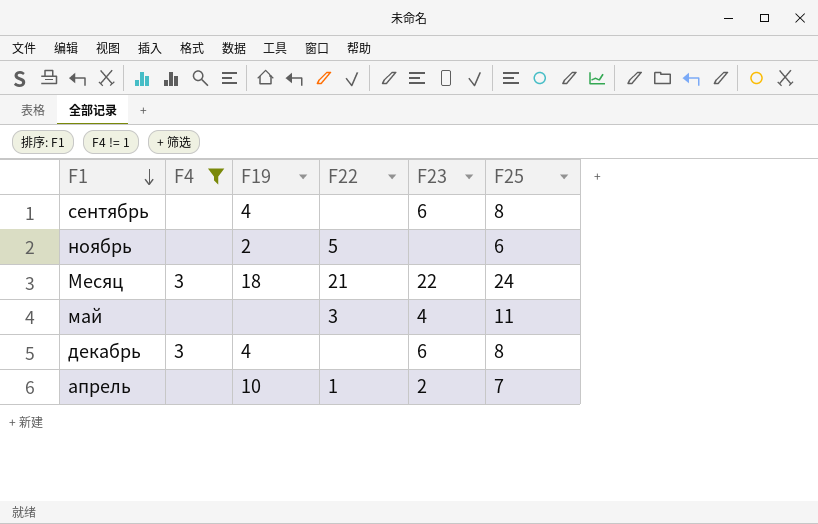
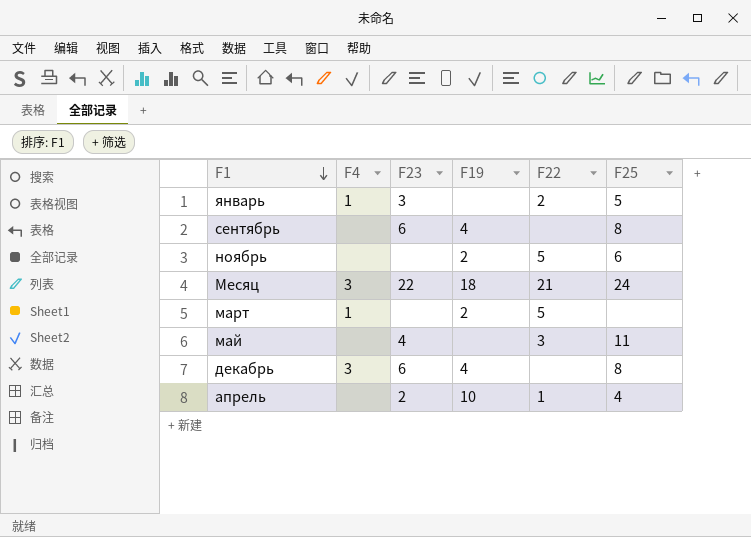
filter: F4 != 1 -> none
column F23 | position: 5 -> 3
апрель | F25: 7 -> 4

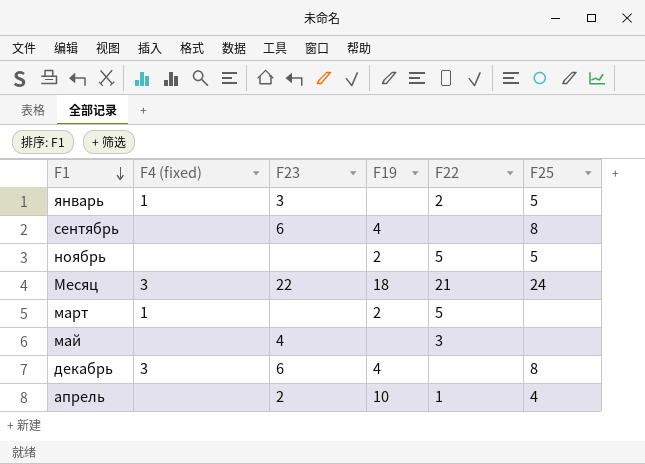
column name: F4 -> F4 (fixed)
ноябрь | F25: 6 -> 5
май | F25: 11 -> none

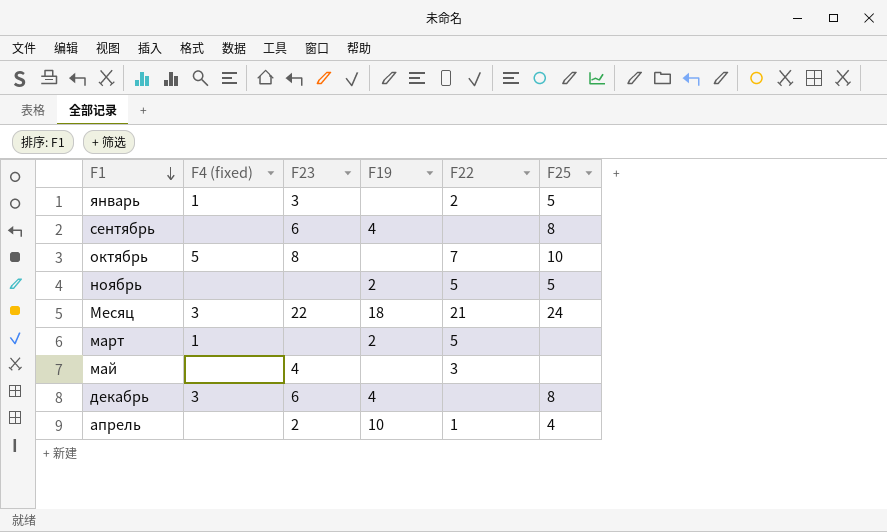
row октябрь: none -> 5 | 8 | none | 7 | 10

